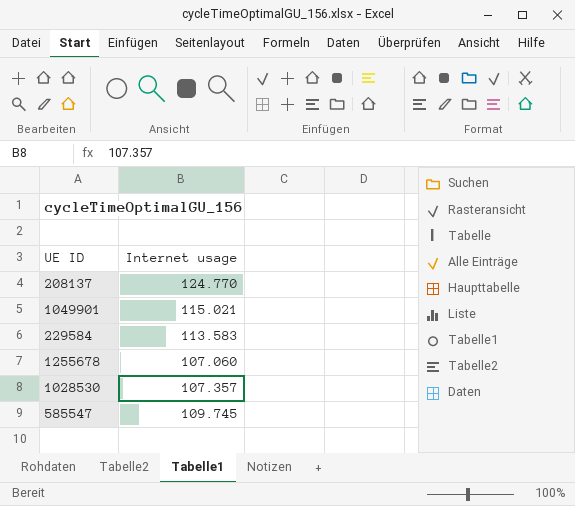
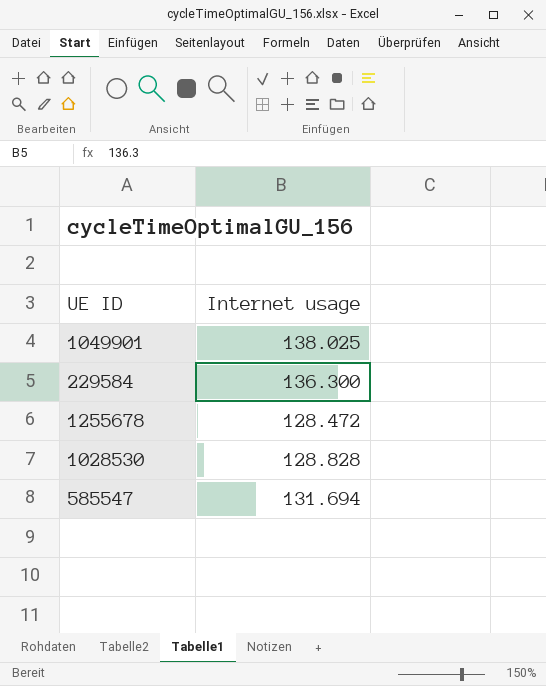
row 208137: 124.770 -> none
1049901 | Internet usage: 115.021 -> 138.025
229584 | Internet usage: 113.583 -> 136.300
1255678 | Internet usage: 107.060 -> 128.472
1028530 | Internet usage: 107.357 -> 128.828
585547 | Internet usage: 109.745 -> 131.694

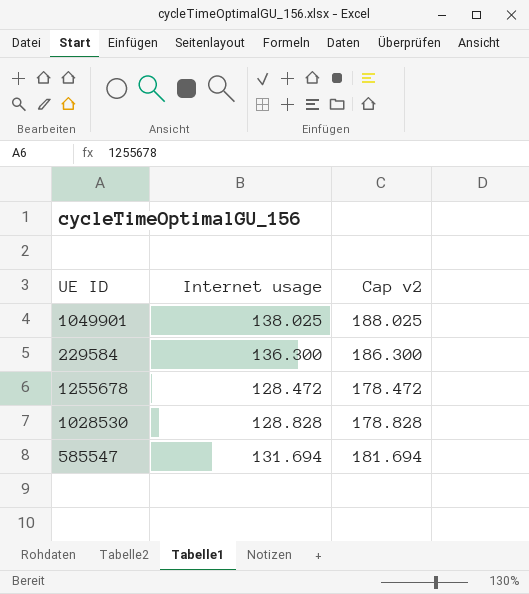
column Cap v2 | formula: none -> [Internet usage] + 50

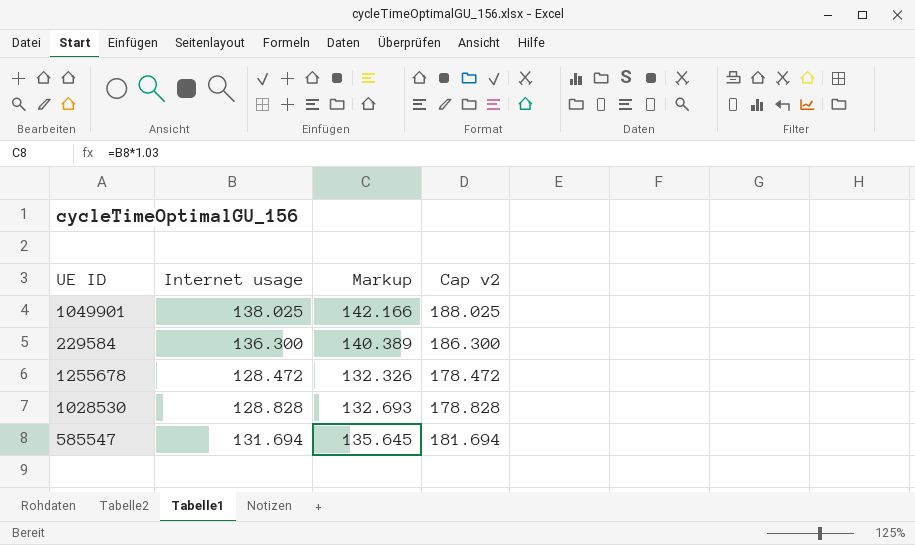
column Markup | formula: none -> [Internet usage] * 1.03

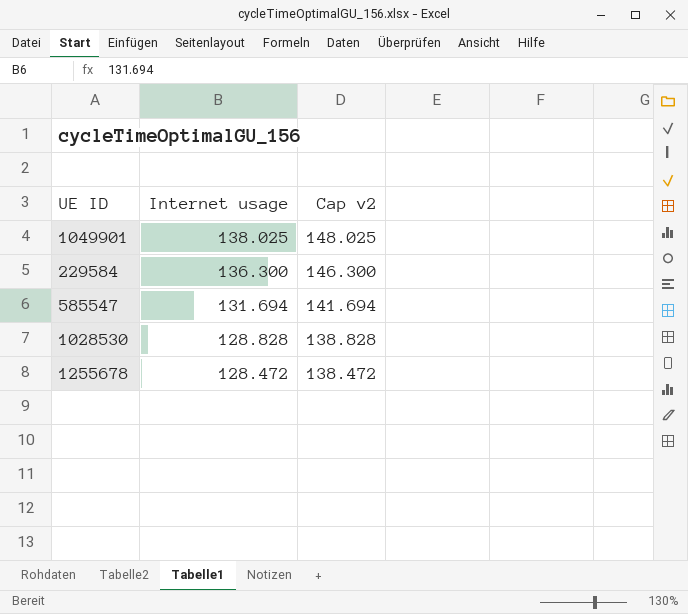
row order: none -> Internet usage descending
column Markup | formula: [Internet usage] * 1.03 -> none
column Cap v2 | formula: [Internet usage] + 50 -> [Internet usage] + 10

